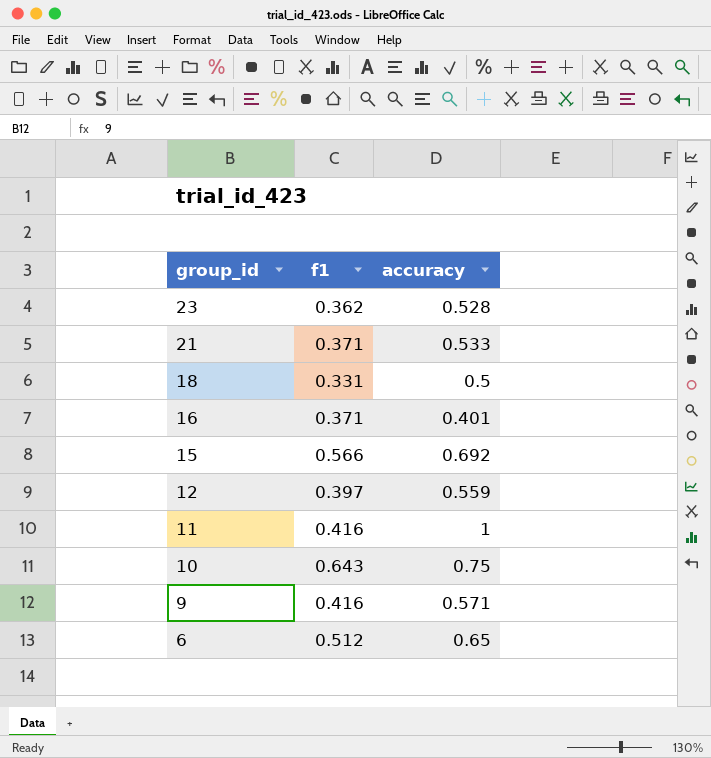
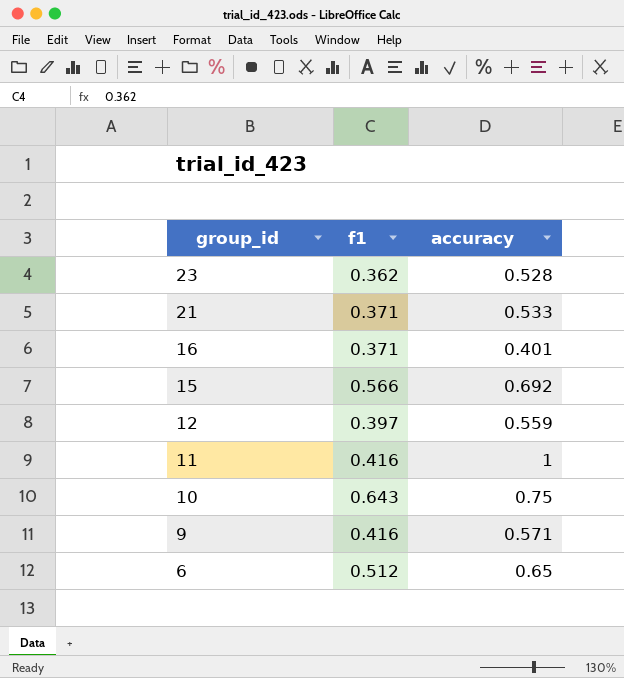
row 18: 0.331 | 0.5 -> none

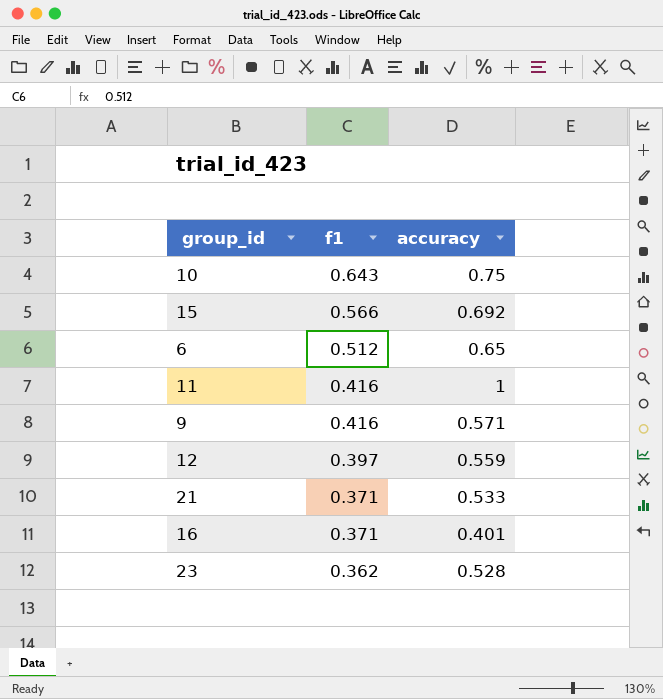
row order: group_id descending -> f1 descending

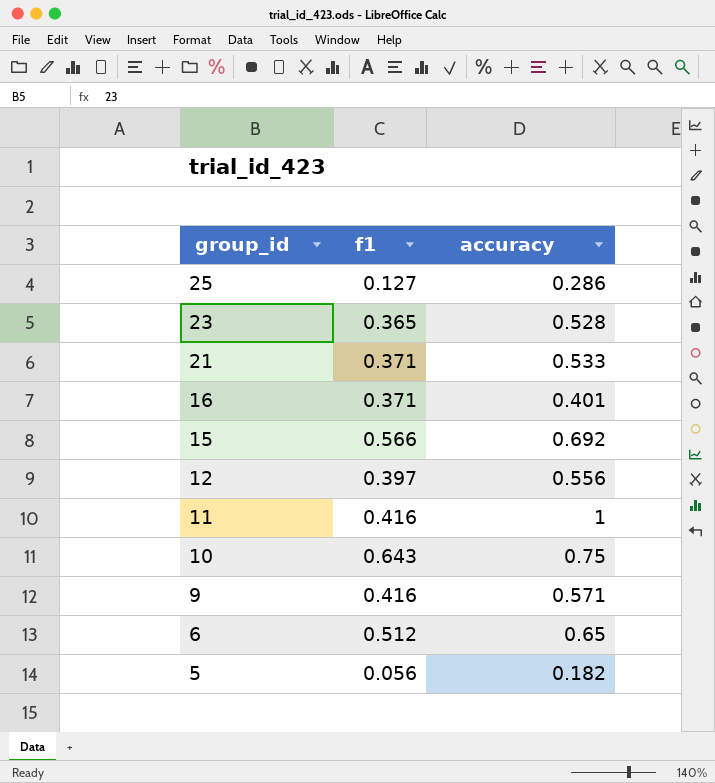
row order: f1 descending -> group_id descending
row 25: none -> 0.127 | 0.286
23 | f1: 0.362 -> 0.365
12 | accuracy: 0.559 -> 0.556
row 5: none -> 0.056 | 0.182

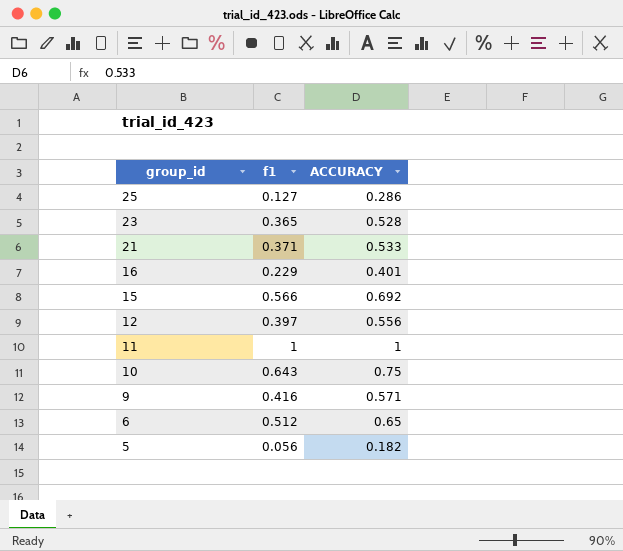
column name: accuracy -> ACCURACY
16 | f1: 0.371 -> 0.229
11 | f1: 0.416 -> 1

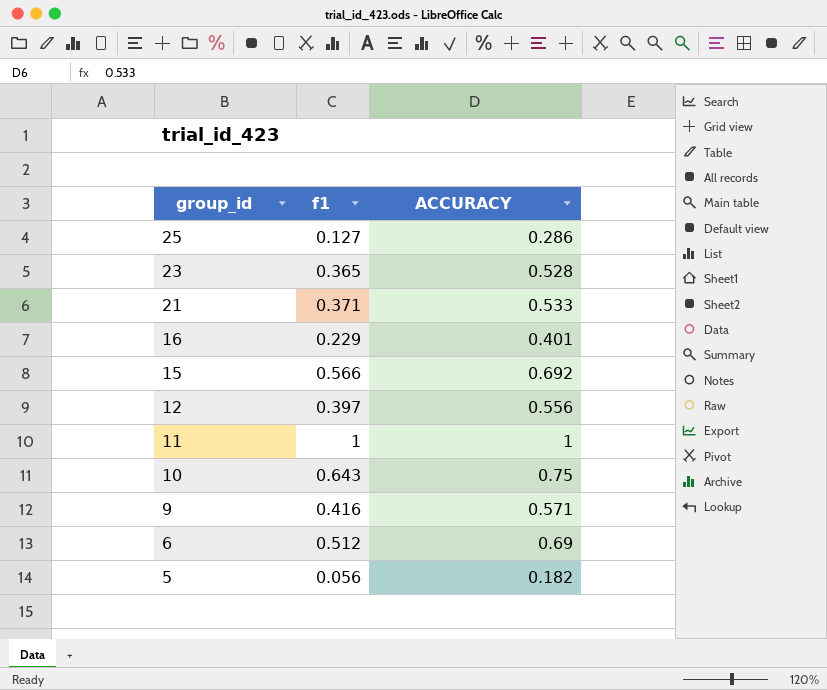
6 | ACCURACY: 0.65 -> 0.69

